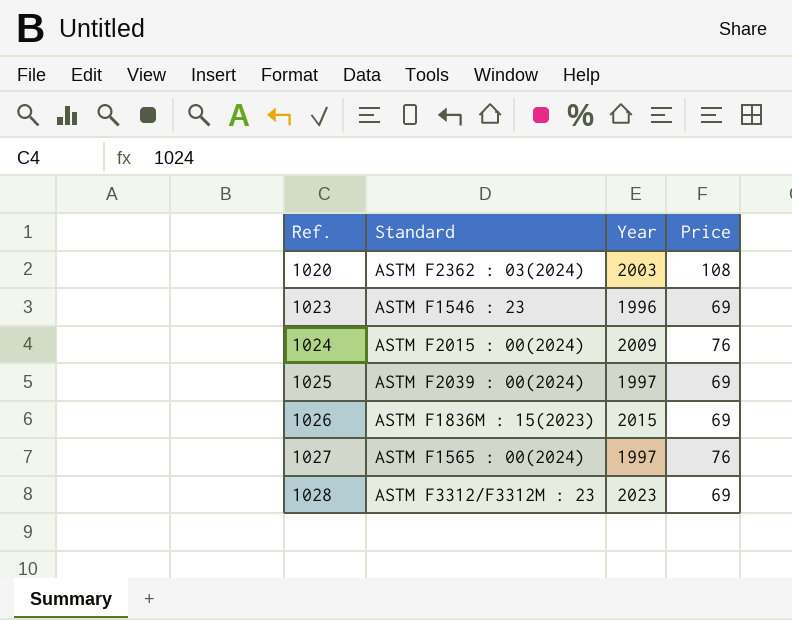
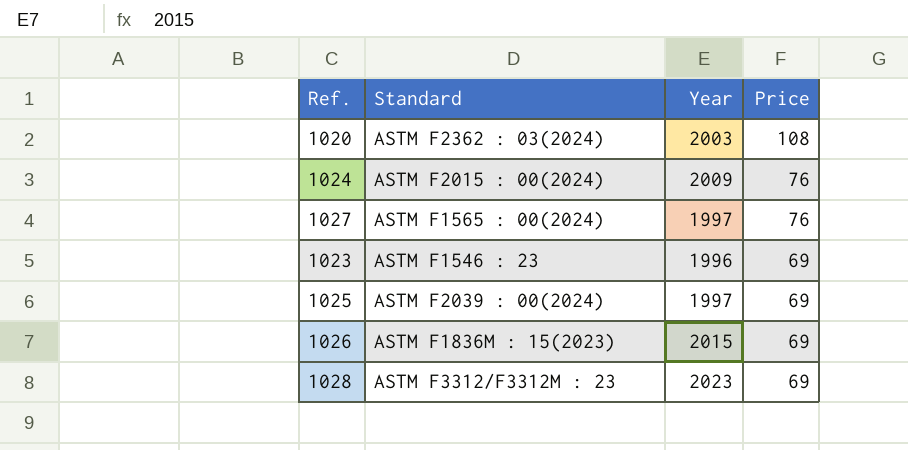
row order: Ref. ascending -> Price descending

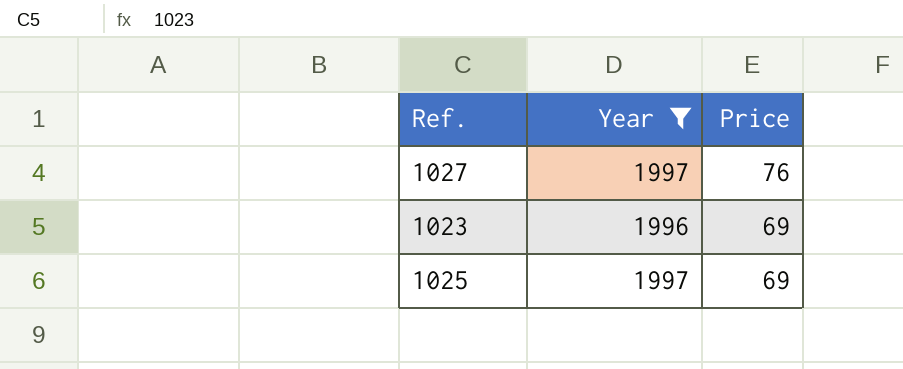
filter: none -> Year <= 1997
column Standard | position: 2 -> none

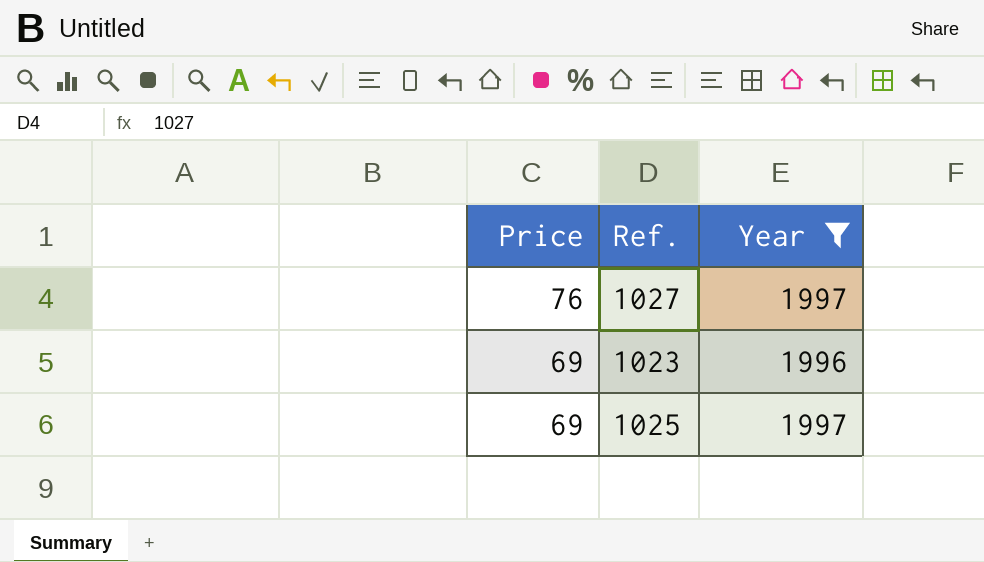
column Price | position: 3 -> 1

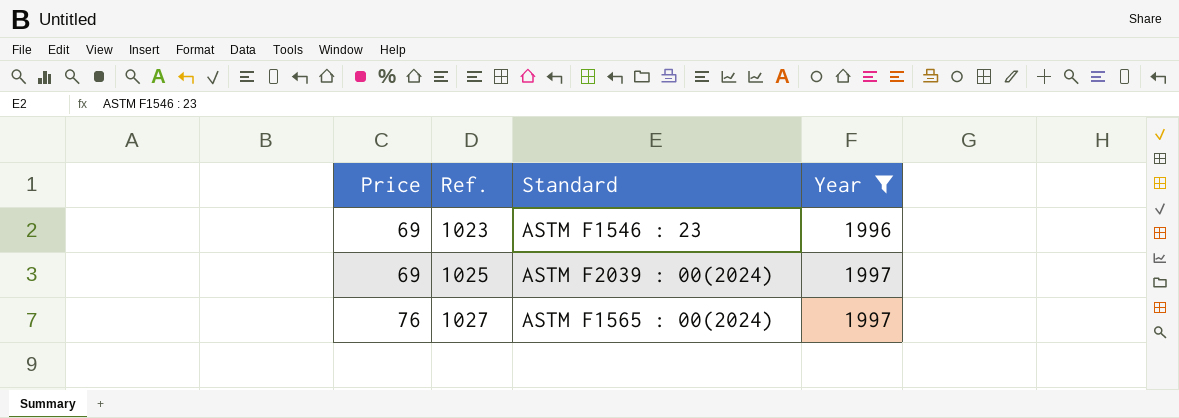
row order: Price descending -> Price ascending
column Standard | position: none -> 3

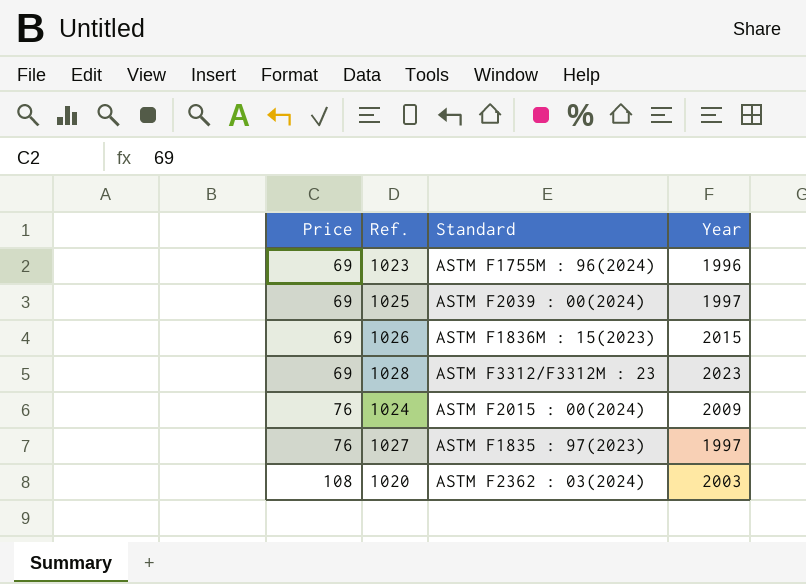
filter: Year <= 1997 -> none
1023 | Standard: ASTM F1546 : 23 -> ASTM F1755M : 96(2024)
1027 | Standard: ASTM F1565 : 00(2024) -> ASTM F1835 : 97(2023)

